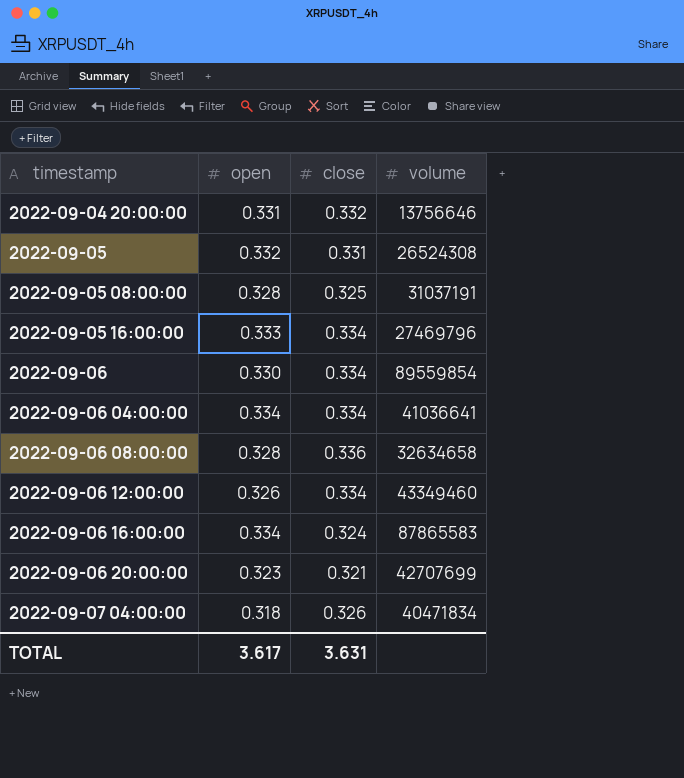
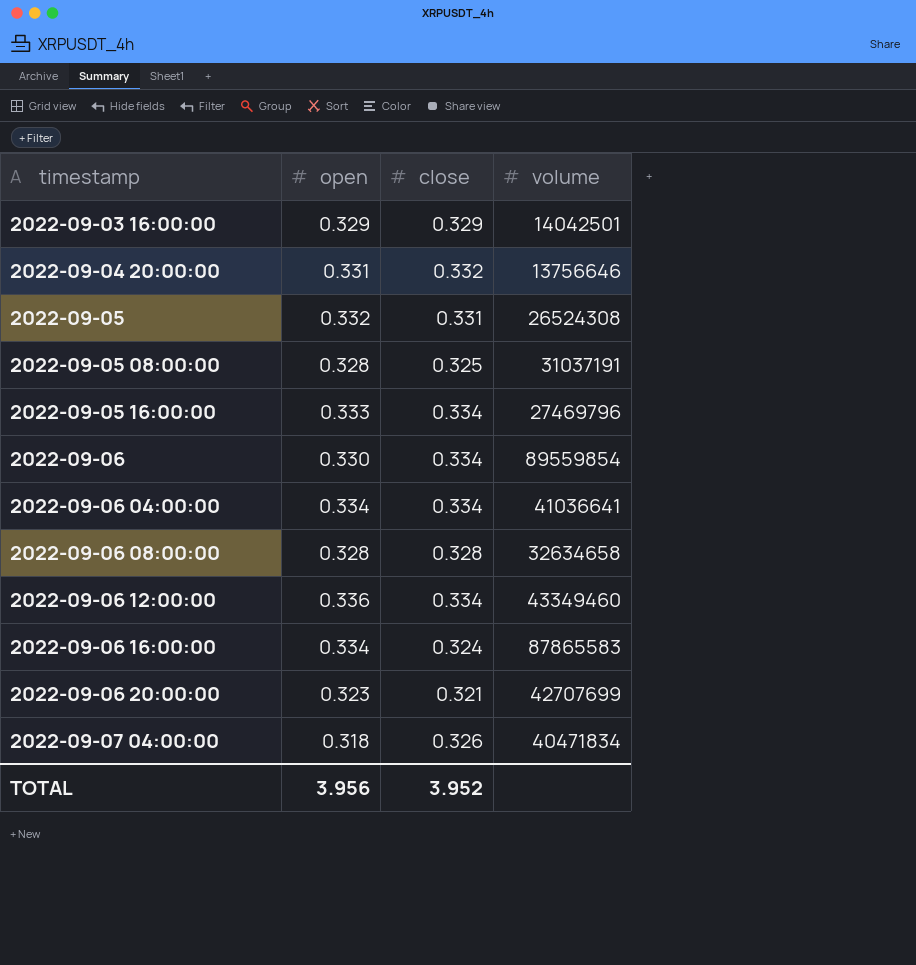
row 2022-09-03 16:00:00: none -> 0.329 | 0.329 | 14042501
2022-09-06 08:00:00 | close: 0.336 -> 0.328
2022-09-06 12:00:00 | open: 0.326 -> 0.336
TOTAL | open: 3.617 -> 3.956
TOTAL | close: 3.631 -> 3.952

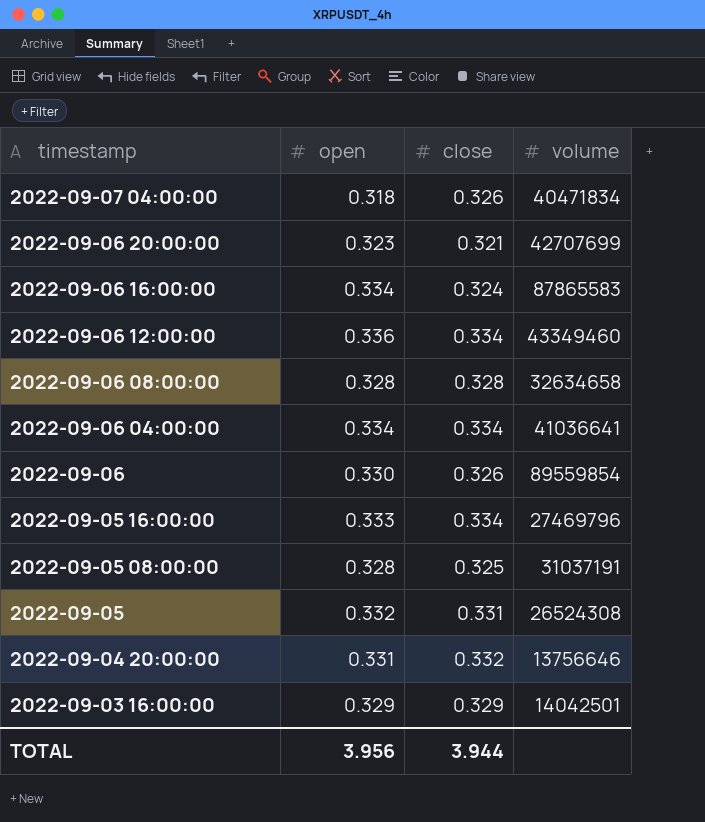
row order: timestamp ascending -> timestamp descending
2022-09-06 | close: 0.334 -> 0.326
TOTAL | close: 3.952 -> 3.944

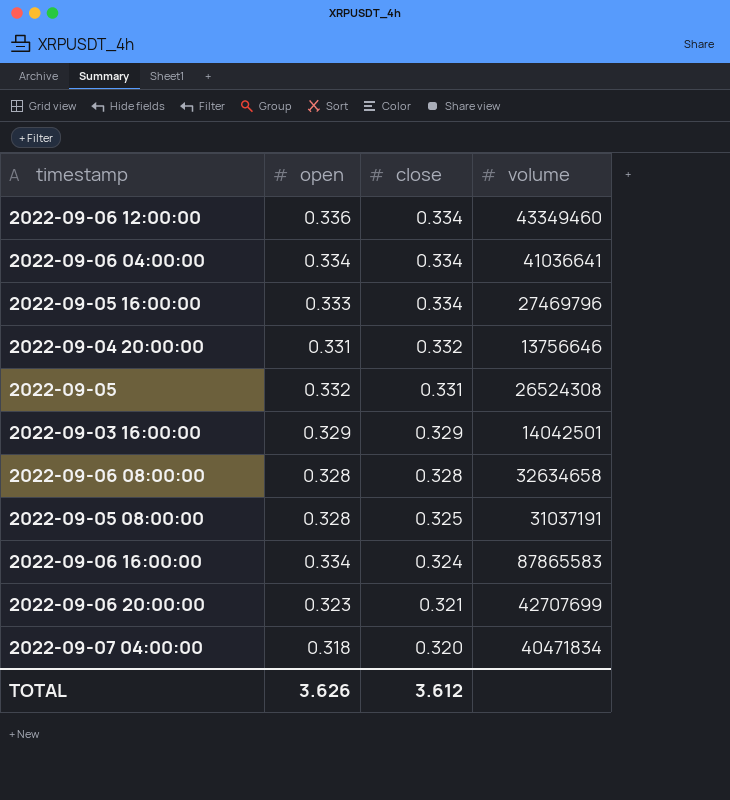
row order: timestamp descending -> close descending
row 2022-09-06: 0.330 | 0.326 | 89559854 -> none
2022-09-07 04:00:00 | close: 0.326 -> 0.320
TOTAL | open: 3.956 -> 3.626
TOTAL | close: 3.944 -> 3.612

